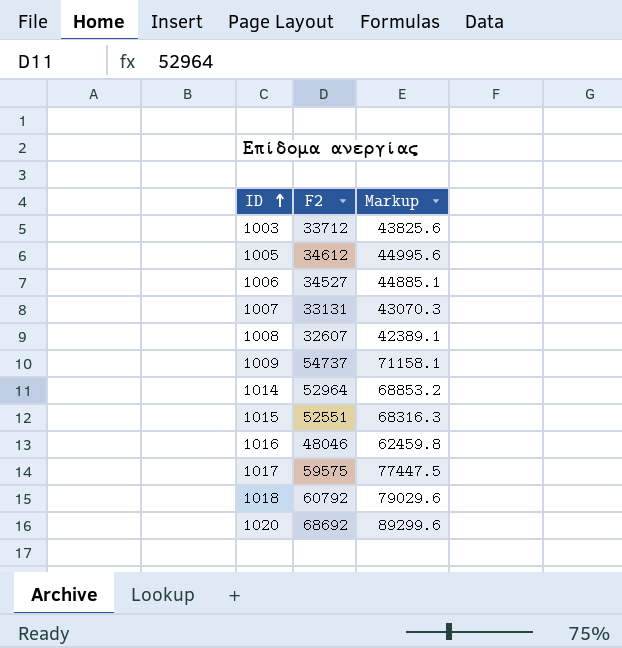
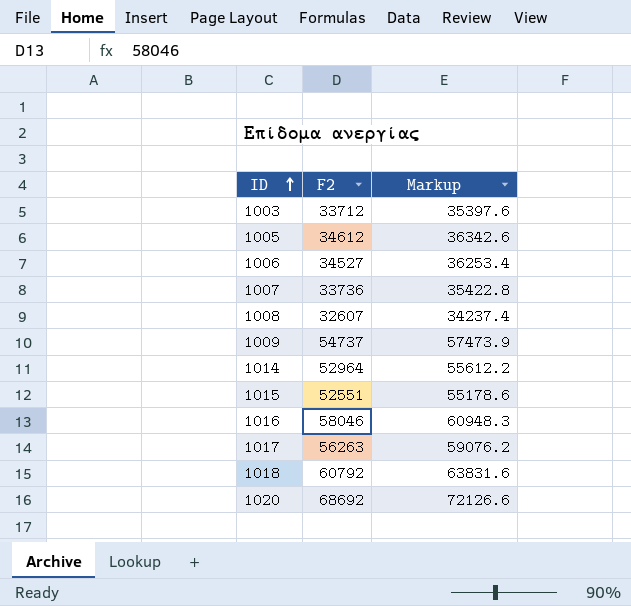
column Markup | formula: [F2] * 1.3 -> [F2] * 1.05
1007 | F2: 33131 -> 33736
1016 | F2: 48046 -> 58046
1017 | F2: 59575 -> 56263

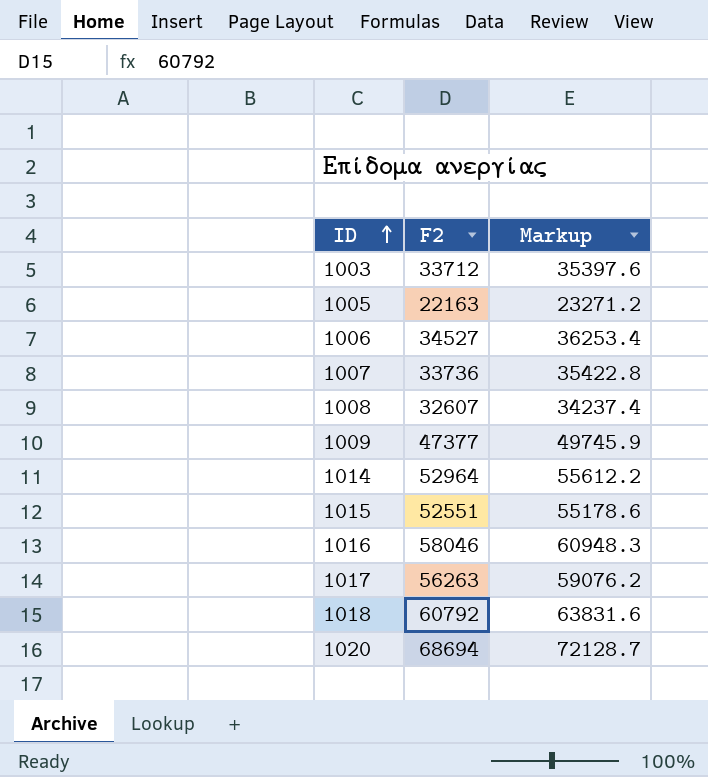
1005 | F2: 34612 -> 22163
1005 | Markup: 36342.6 -> 23271.2
1009 | F2: 54737 -> 47377
1009 | Markup: 57473.9 -> 49745.9
1020 | F2: 68692 -> 68694
1020 | Markup: 72126.6 -> 72128.7

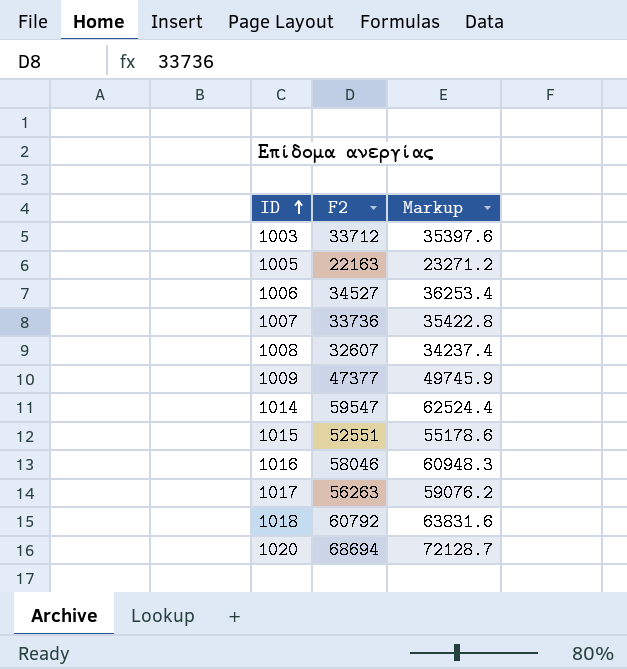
1014 | F2: 52964 -> 59547
1014 | Markup: 55612.2 -> 62524.4

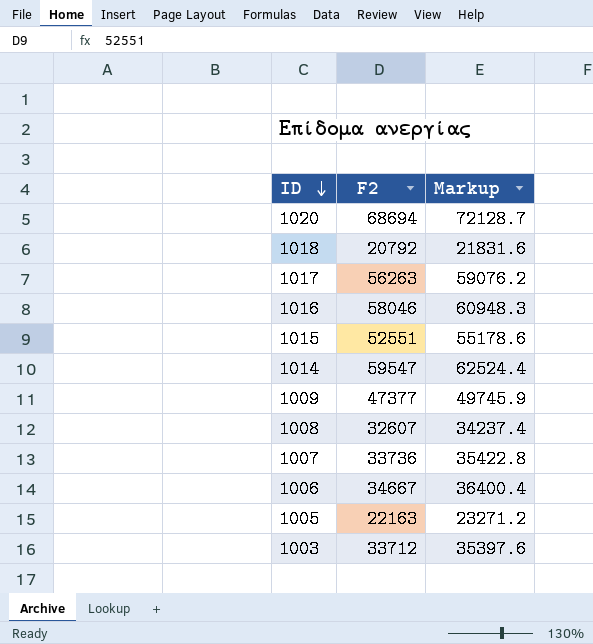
row order: ID ascending -> ID descending
1018 | F2: 60792 -> 20792
1018 | Markup: 63831.6 -> 21831.6
1006 | F2: 34527 -> 34667
1006 | Markup: 36253.4 -> 36400.4

